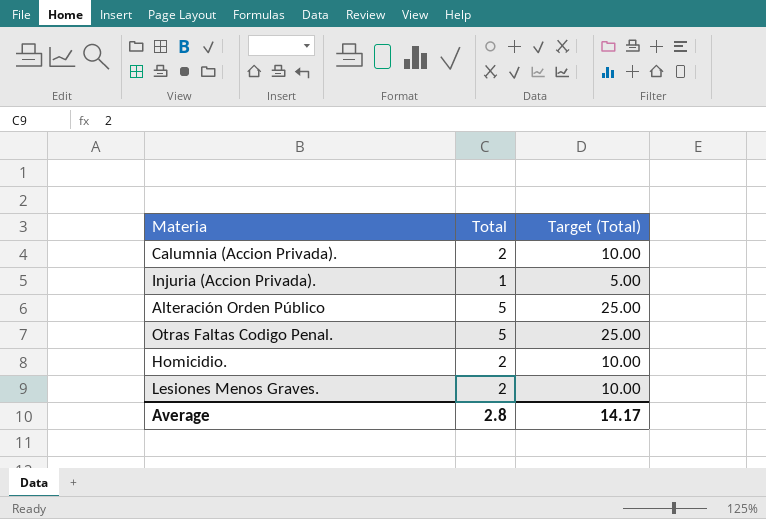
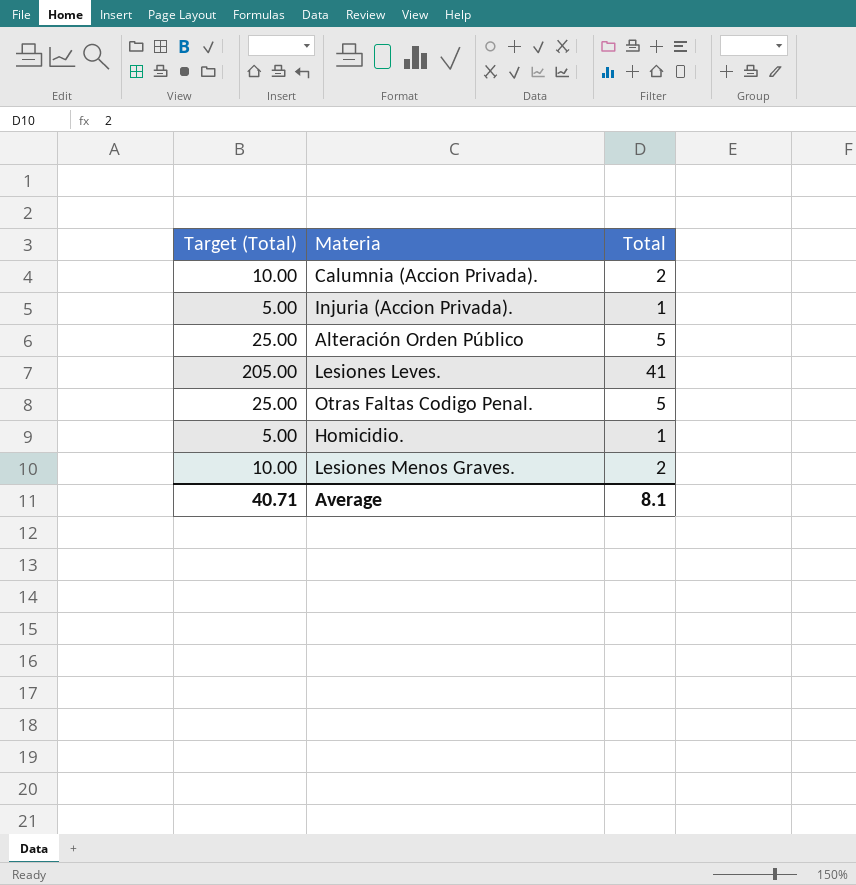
column Target (Total) | position: 3 -> 1
row Lesiones Leves.: none -> 205.00 | 41
Homicidio. | Target (Total): 10.00 -> 5.00
Homicidio. | Total: 2 -> 1
Average | Target (Total): 14.17 -> 40.71
Average | Total: 2.8 -> 8.1

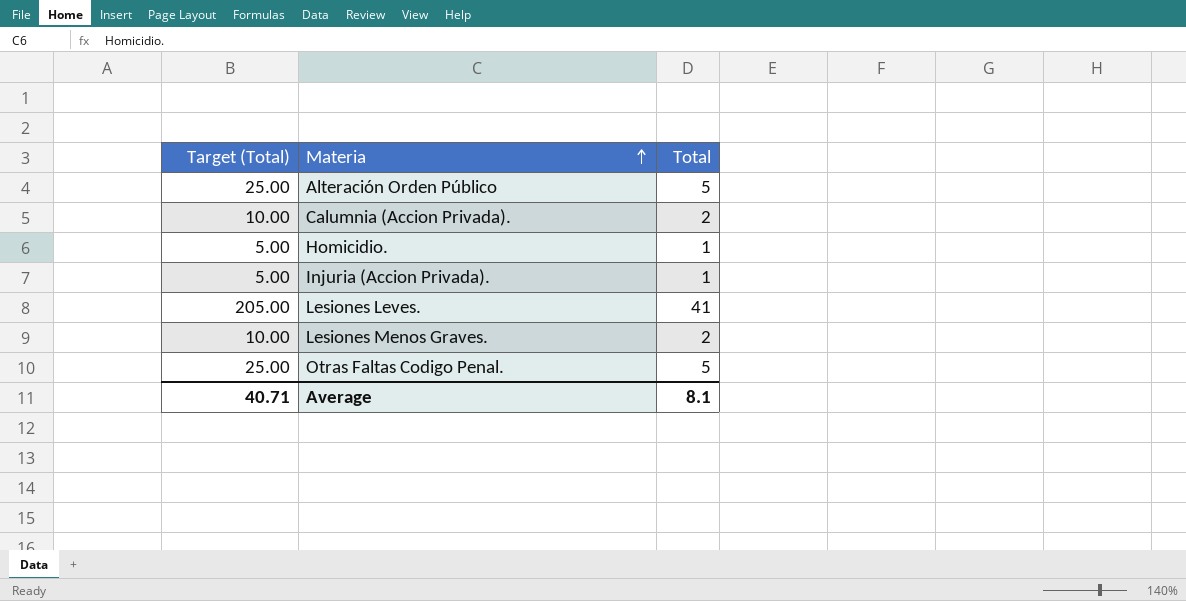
row order: none -> Materia ascending

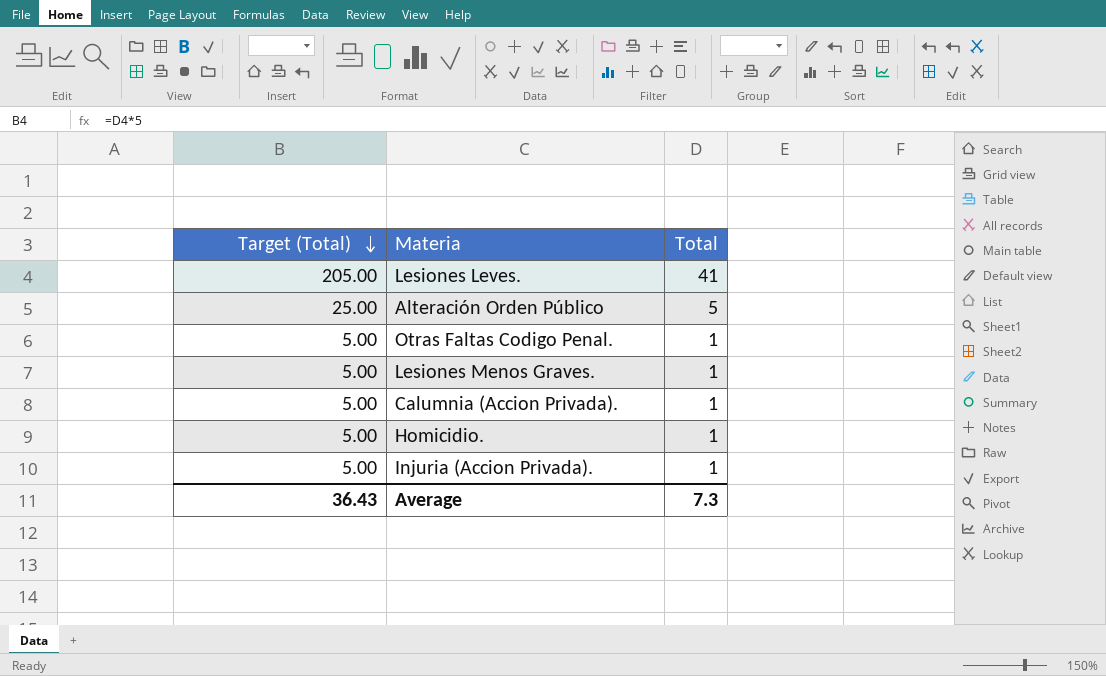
row order: Materia ascending -> Target (Total) descending
Otras Faltas Codigo Penal. | Target (Total): 25.00 -> 5.00
Otras Faltas Codigo Penal. | Total: 5 -> 1
Lesiones Menos Graves. | Target (Total): 10.00 -> 5.00
Lesiones Menos Graves. | Total: 2 -> 1
Calumnia (Accion Privada). | Target (Total): 10.00 -> 5.00
Calumnia (Accion Privada). | Total: 2 -> 1
Average | Target (Total): 40.71 -> 36.43
Average | Total: 8.1 -> 7.3

